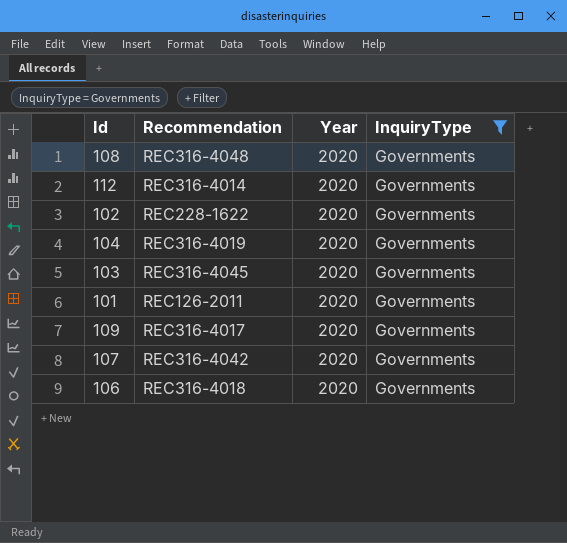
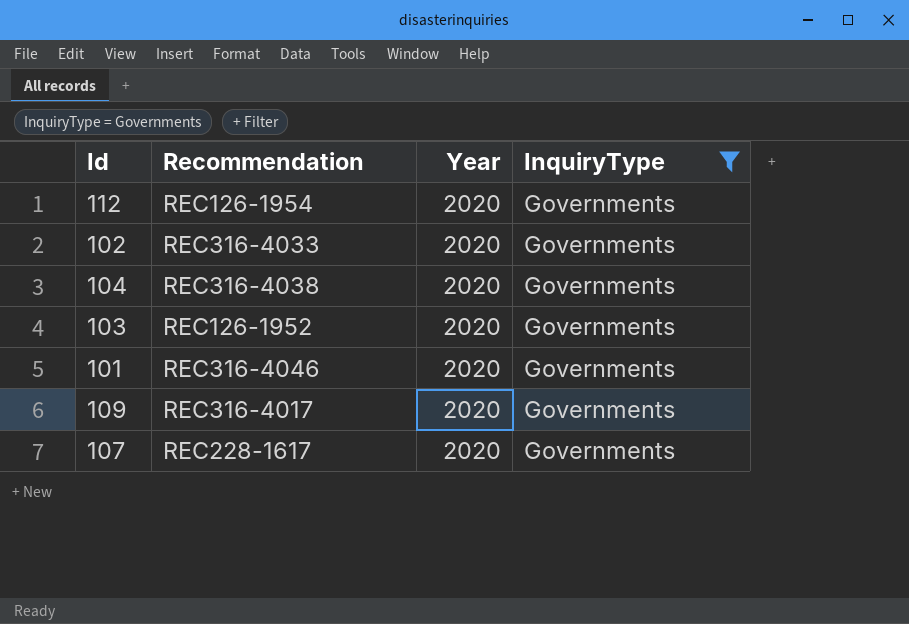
row 108: REC316-4048 | 2020 | Governments -> none
row 106: REC316-4018 | 2020 | Governments -> none
112 | Recommendation: REC316-4014 -> REC126-1954
102 | Recommendation: REC228-1622 -> REC316-4033
104 | Recommendation: REC316-4019 -> REC316-4038
103 | Recommendation: REC316-4045 -> REC126-1952
101 | Recommendation: REC126-2011 -> REC316-4046
107 | Recommendation: REC316-4042 -> REC228-1617

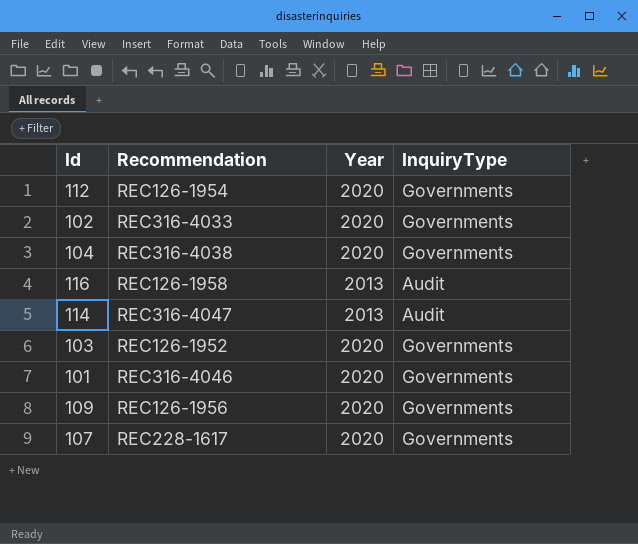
filter: InquiryType = Governments -> none
109 | Recommendation: REC316-4017 -> REC126-1956

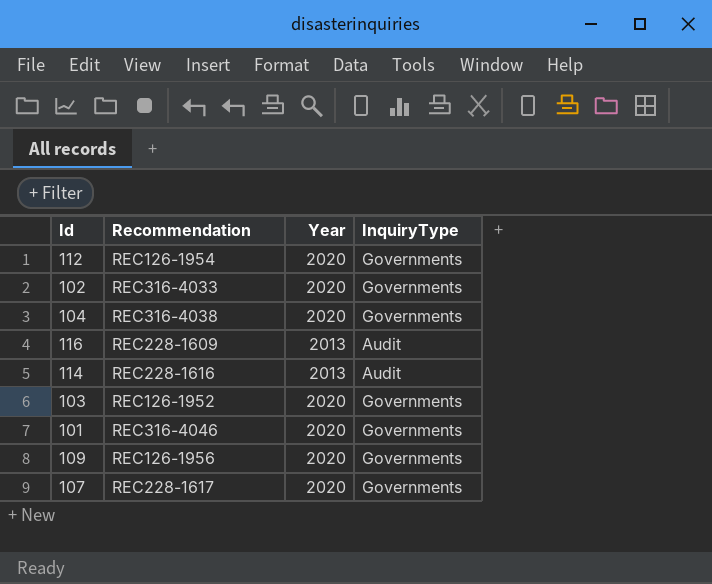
116 | Recommendation: REC126-1958 -> REC228-1609
114 | Recommendation: REC316-4047 -> REC228-1616

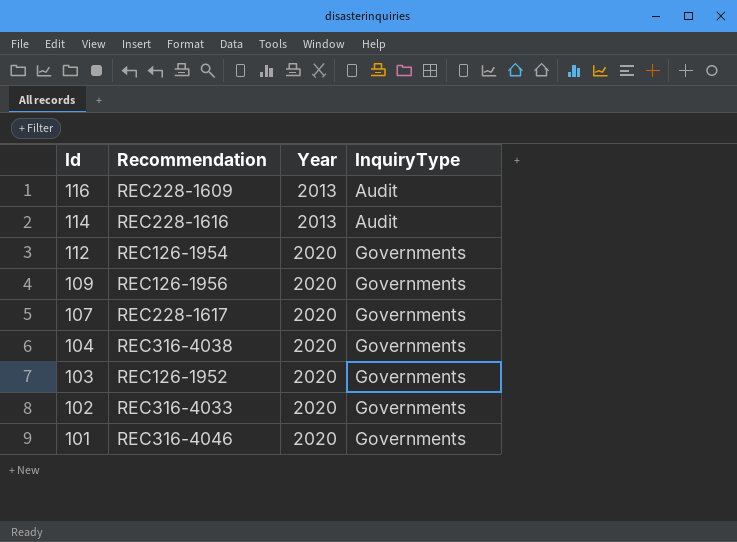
row order: none -> Id descending

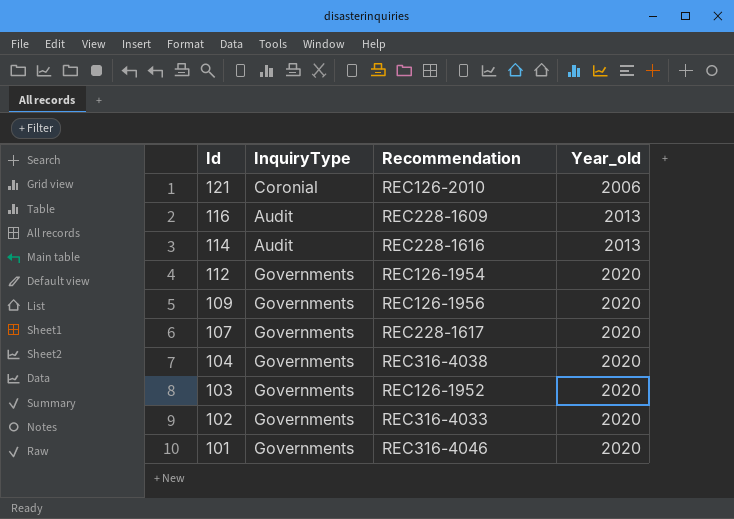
column InquiryType | position: 4 -> 2
column name: Year -> Year_old
row 121: none -> Coronial | REC126-2010 | 2006

